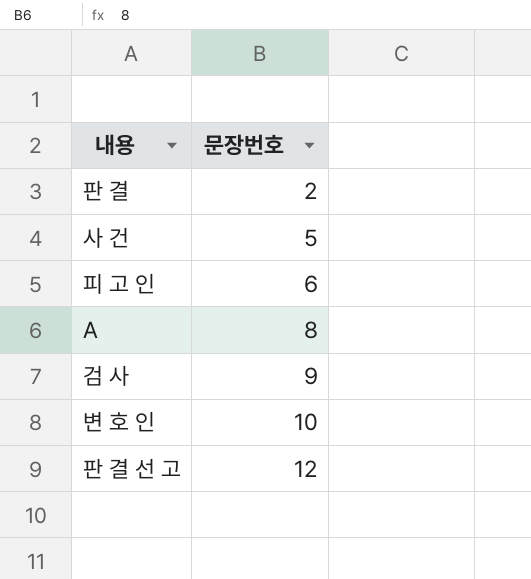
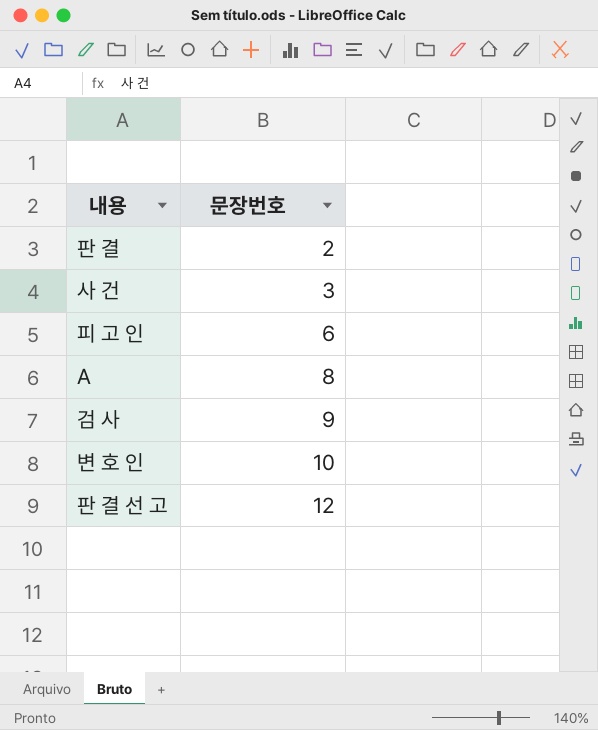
사 건 | 문장번호: 5 -> 3

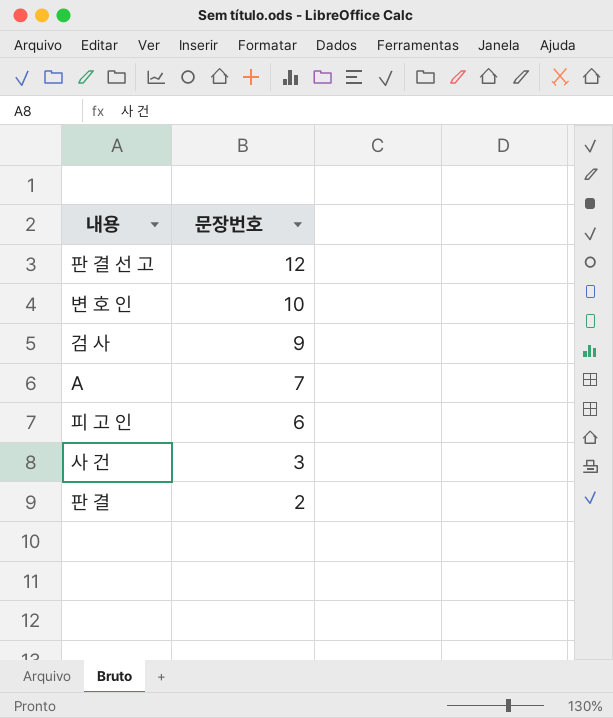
row order: 문장번호 ascending -> 문장번호 descending
A | 문장번호: 8 -> 7

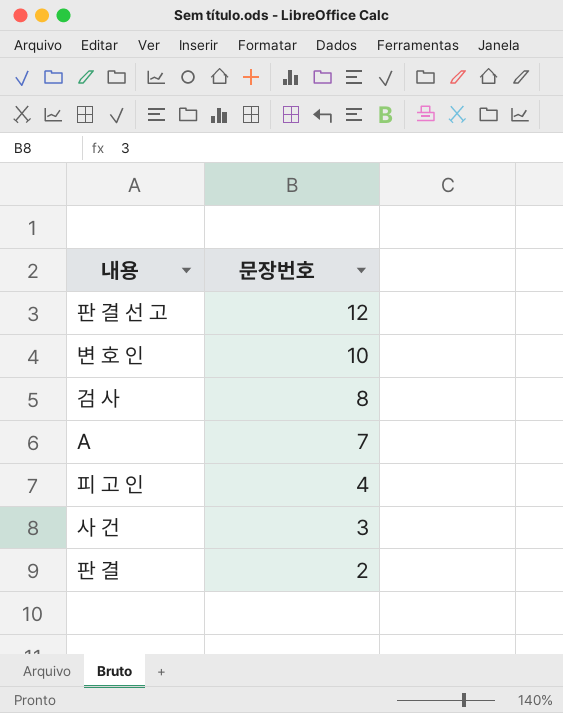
검 사 | 문장번호: 9 -> 8
피 고 인 | 문장번호: 6 -> 4

